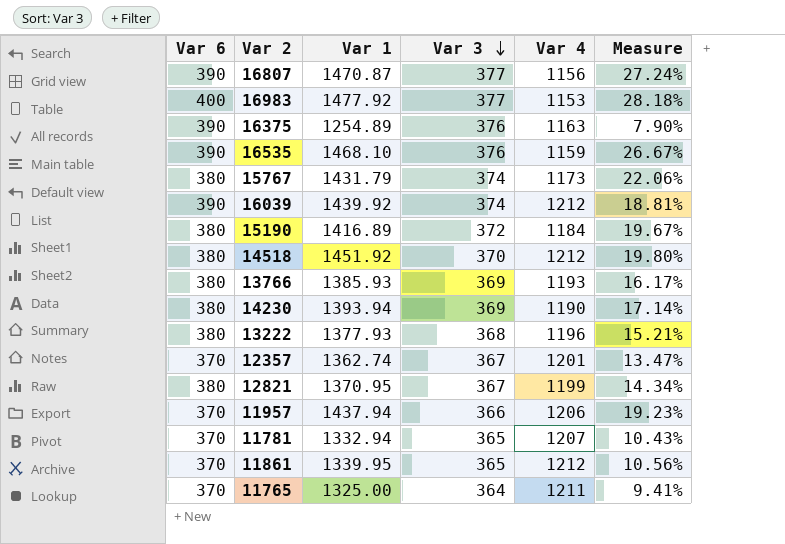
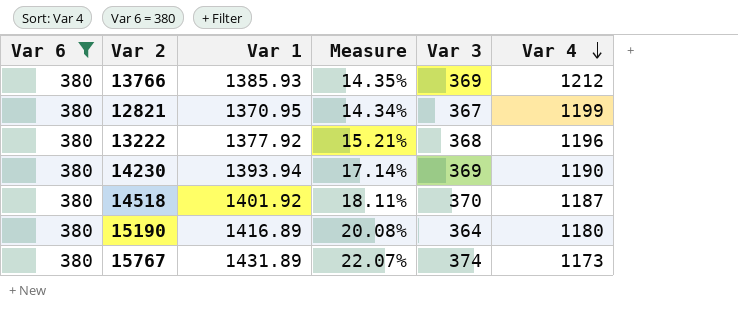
filter: none -> Var 6 = 380
row order: Var 3 descending -> Var 4 descending
column Measure | position: 6 -> 4
13766 | Measure: 16.17% -> 14.35%
13766 | Var 4: 1193 -> 1212
13222 | Var 1: 1377.93 -> 1377.92
14518 | Var 1: 1451.92 -> 1401.92
14518 | Measure: 19.80% -> 18.11%
14518 | Var 4: 1212 -> 1187
15190 | Measure: 19.67% -> 20.08%
15190 | Var 3: 372 -> 364
15190 | Var 4: 1184 -> 1180
15767 | Var 1: 1431.79 -> 1431.89
15767 | Measure: 22.06% -> 22.07%

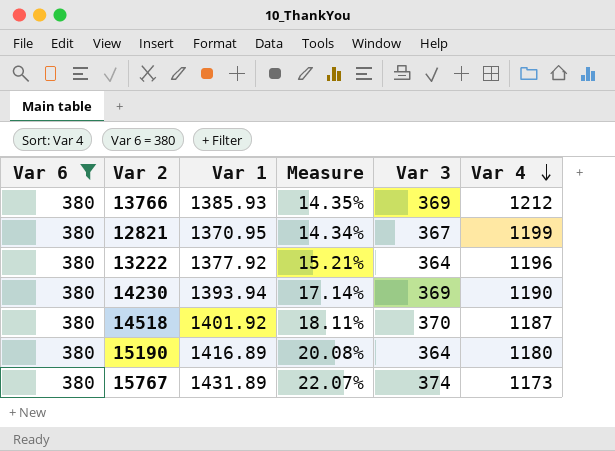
13222 | Var 3: 368 -> 364

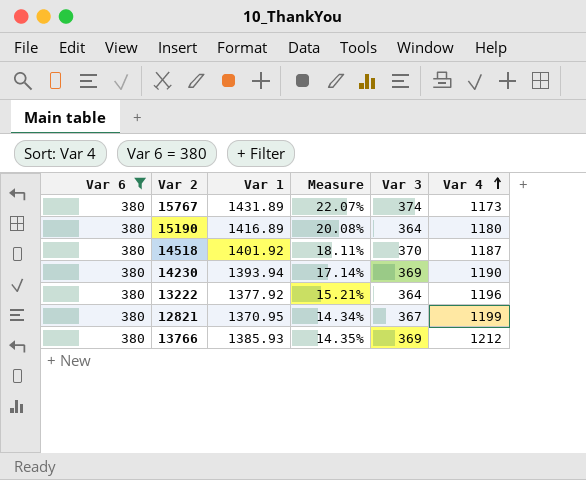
row order: Var 4 descending -> Var 4 ascending

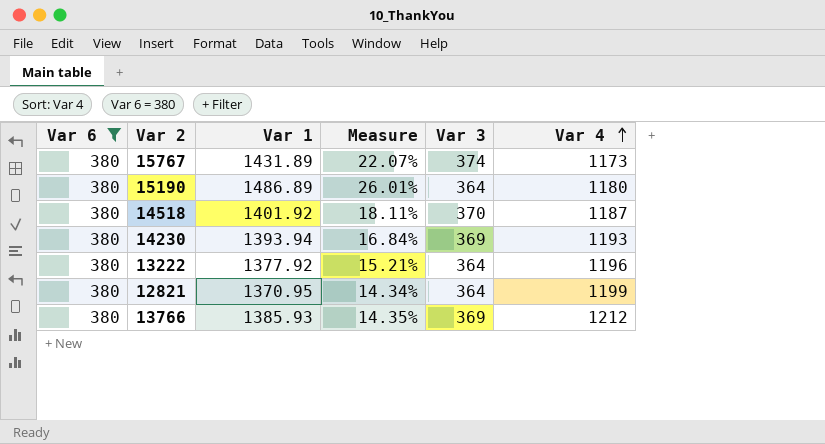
15190 | Var 1: 1416.89 -> 1486.89
15190 | Measure: 20.08% -> 26.01%
14230 | Measure: 17.14% -> 16.84%
14230 | Var 4: 1190 -> 1193
12821 | Var 3: 367 -> 364

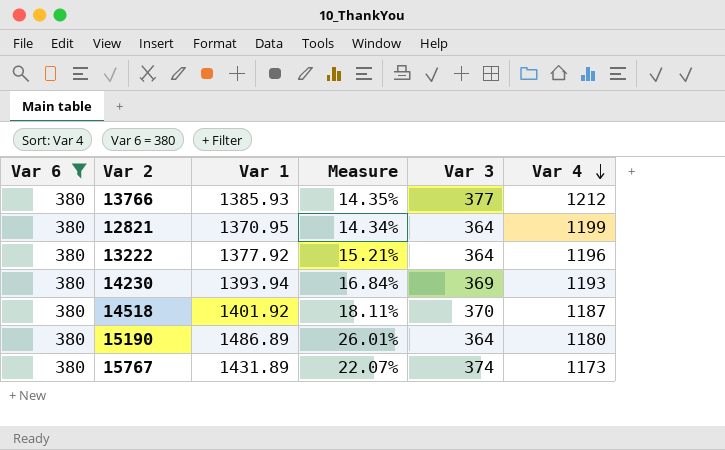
row order: Var 4 ascending -> Var 4 descending
13766 | Var 3: 369 -> 377

